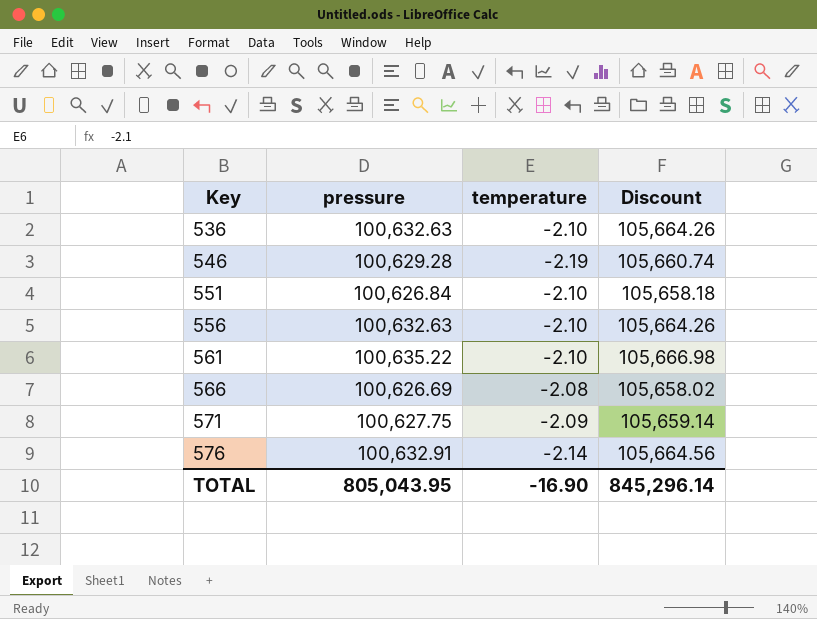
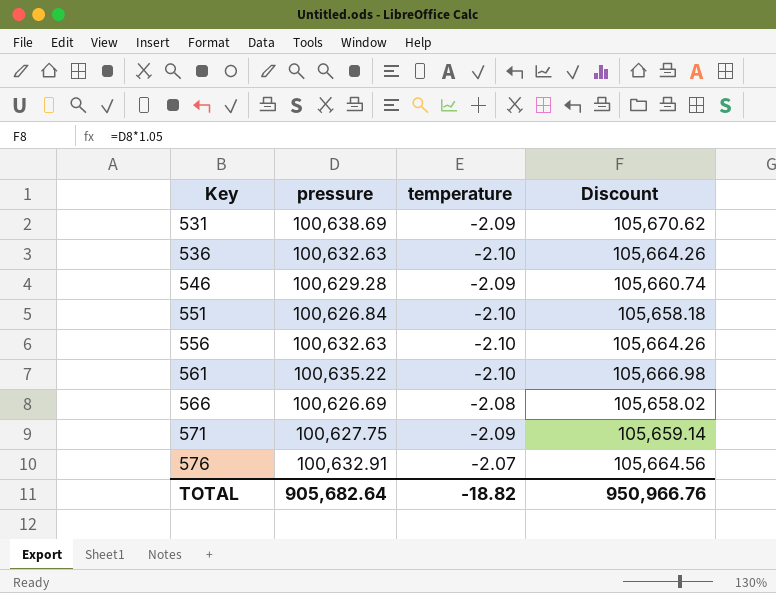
row 531: none -> 100,638.69 | -2.09 | 105,670.62
546 | temperature: -2.19 -> -2.09
576 | temperature: -2.14 -> -2.07
TOTAL | pressure: 805,043.95 -> 905,682.64
TOTAL | temperature: -16.90 -> -18.82
TOTAL | Discount: 845,296.14 -> 950,966.76

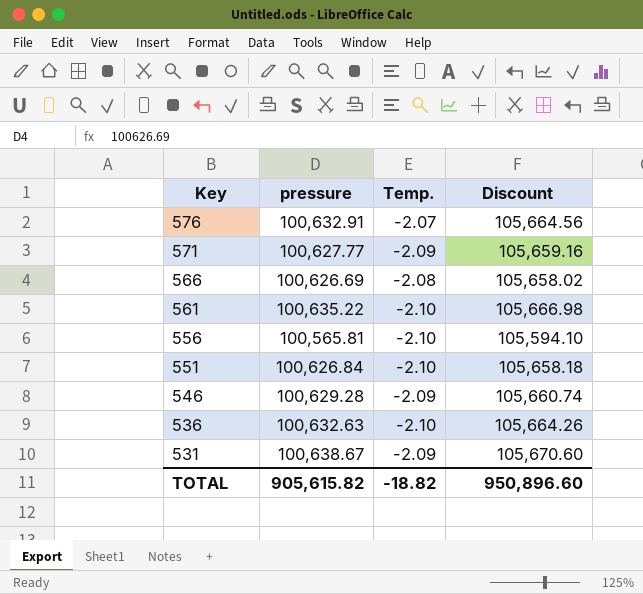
row order: Key ascending -> Key descending
column name: temperature -> Temp.
571 | pressure: 100,627.75 -> 100,627.77
571 | Discount: 105,659.14 -> 105,659.16
556 | pressure: 100,632.63 -> 100,565.81
556 | Discount: 105,664.26 -> 105,594.10
531 | pressure: 100,638.69 -> 100,638.67
531 | Discount: 105,670.62 -> 105,670.60
TOTAL | pressure: 905,682.64 -> 905,615.82
TOTAL | Discount: 950,966.76 -> 950,896.60

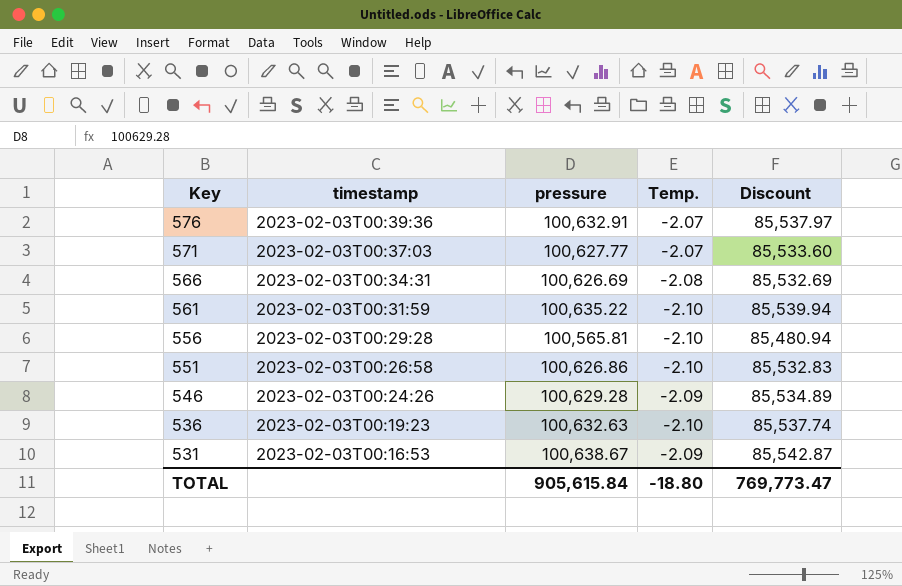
column timestamp | position: none -> 2
column Discount | formula: [pressure] * 1.05 -> [pressure] * 0.85
571 | Temp.: -2.09 -> -2.07
551 | pressure: 100,626.84 -> 100,626.86
TOTAL | pressure: 905,615.82 -> 905,615.84
TOTAL | Temp.: -18.82 -> -18.80
TOTAL | Discount: 950,896.60 -> 769,773.47

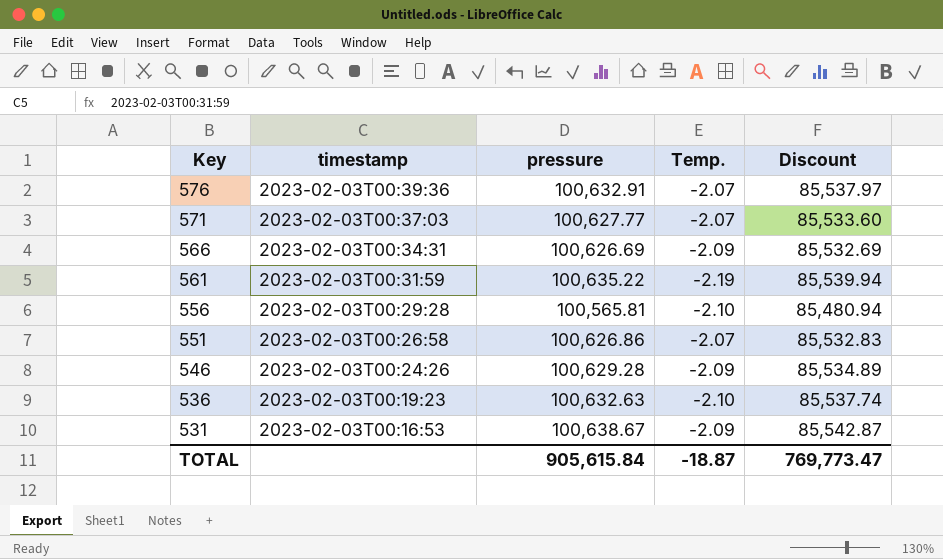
566 | Temp.: -2.08 -> -2.09
561 | Temp.: -2.10 -> -2.19
551 | Temp.: -2.10 -> -2.07
TOTAL | Temp.: -18.80 -> -18.87

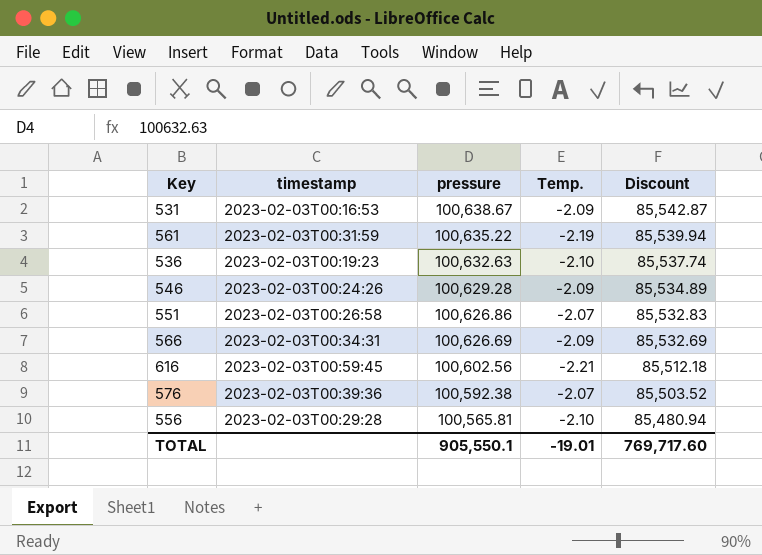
row order: Key descending -> pressure descending
row 571: 2023-02-03T00:37:03 | 100,627.77 | -2.07 | 85,533.60 -> none
row 616: none -> 2023-02-03T00:59:45 | 100,602.56 | -2.21 | 85,512.18
576 | pressure: 100,632.91 -> 100,592.38
576 | Discount: 85,537.97 -> 85,503.52
TOTAL | pressure: 905,615.84 -> 905,550.1
TOTAL | Temp.: -18.87 -> -19.01
TOTAL | Discount: 769,773.47 -> 769,717.60

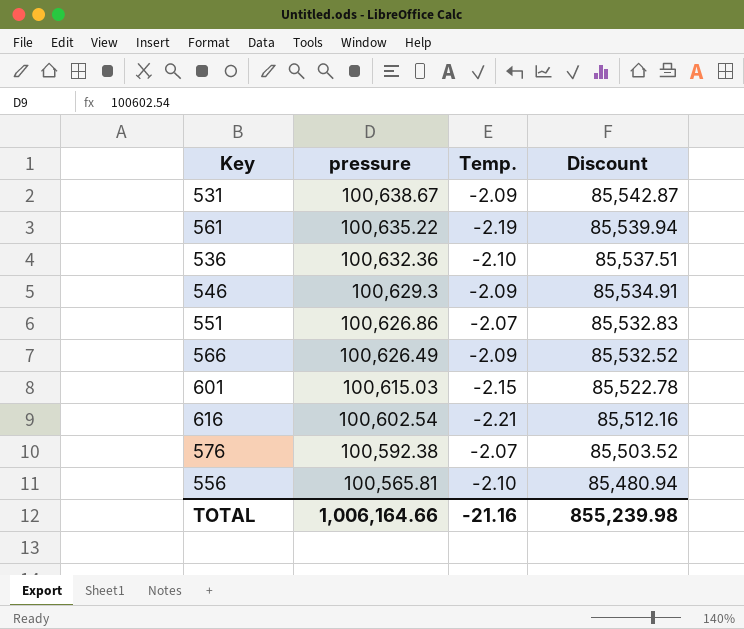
column timestamp | position: 2 -> none
536 | pressure: 100,632.63 -> 100,632.36
536 | Discount: 85,537.74 -> 85,537.51
546 | pressure: 100,629.28 -> 100,629.3
546 | Discount: 85,534.89 -> 85,534.91
566 | pressure: 100,626.69 -> 100,626.49
566 | Discount: 85,532.69 -> 85,532.52
row 601: none -> 100,615.03 | -2.15 | 85,522.78
616 | pressure: 100,602.56 -> 100,602.54
616 | Discount: 85,512.18 -> 85,512.16
TOTAL | pressure: 905,550.1 -> 1,006,164.66
TOTAL | Temp.: -19.01 -> -21.16
TOTAL | Discount: 769,717.60 -> 855,239.98

